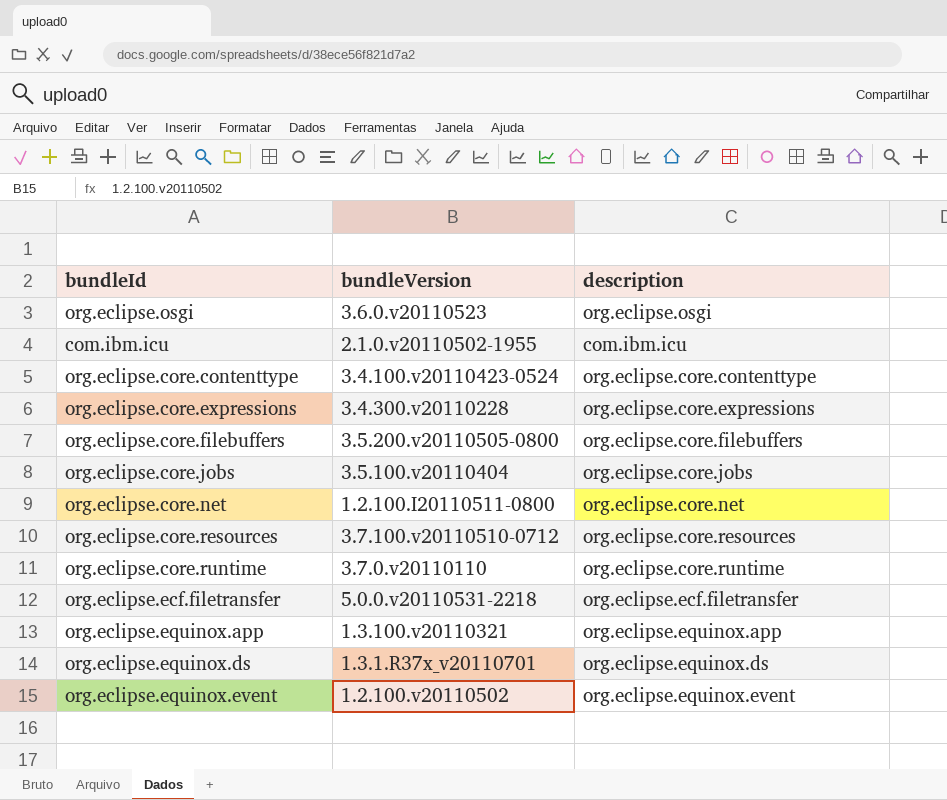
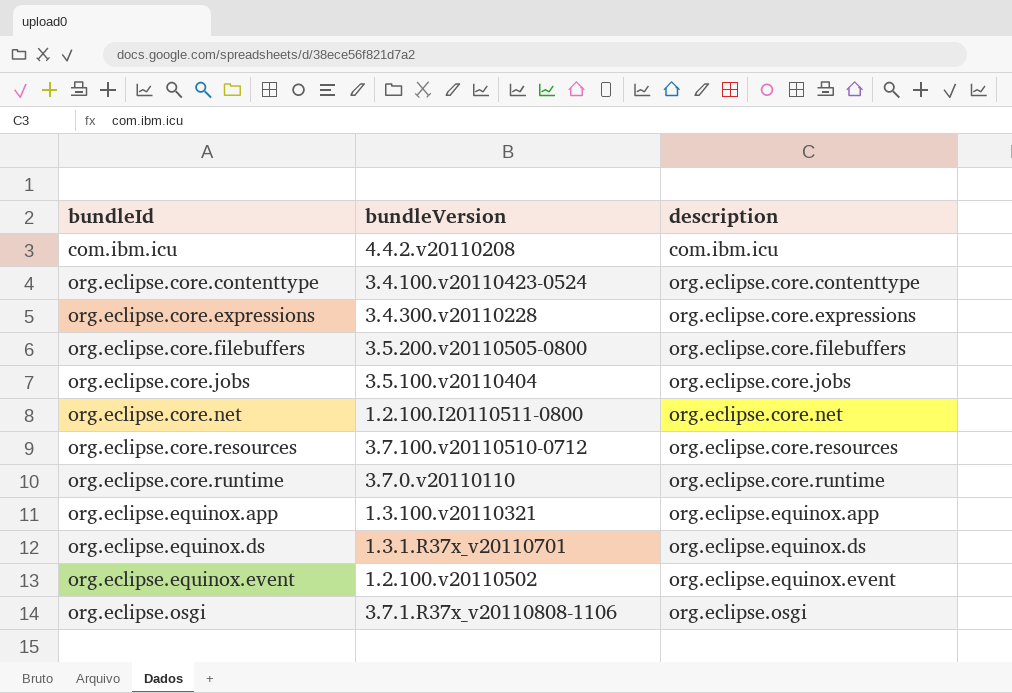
row order: none -> bundleId ascending
row org.eclipse.ecf.filetransfer: 5.0.0.v20110531-2218 | org.eclipse.ecf.filetransfer -> none
com.ibm.icu | bundleVersion: 2.1.0.v20110502-1955 -> 4.4.2.v20110208
org.eclipse.osgi | bundleVersion: 3.6.0.v20110523 -> 3.7.1.R37x_v20110808-1106

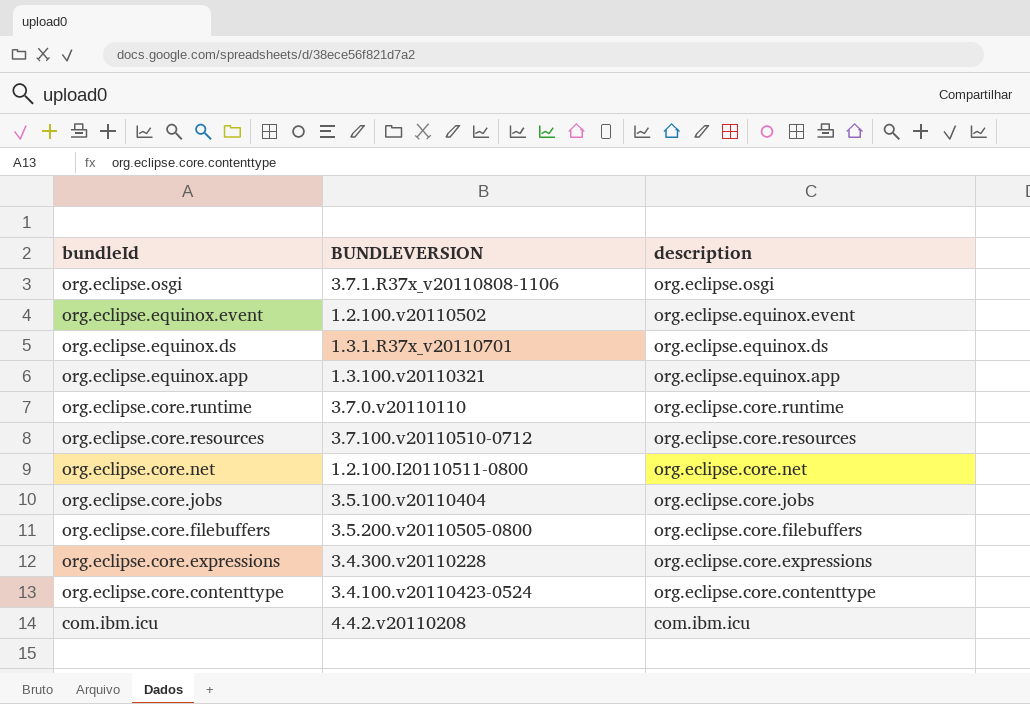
row order: bundleId ascending -> bundleId descending
column name: bundleVersion -> BUNDLEVERSION

